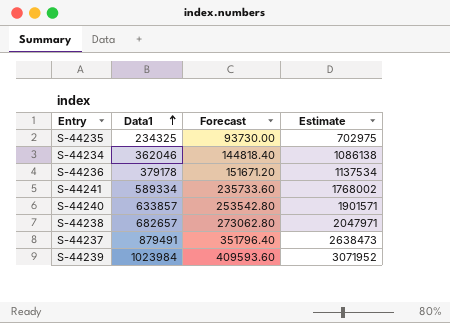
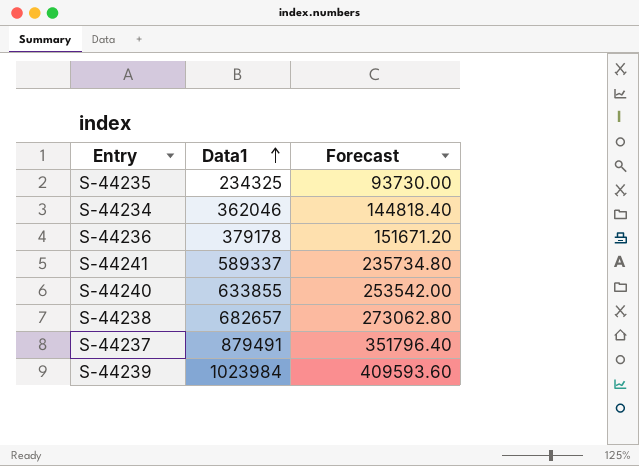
column Estimate | formula: [Data1] * 3 -> none
S-44241 | Data1: 589334 -> 589337
S-44241 | Forecast: 235733.60 -> 235734.80
S-44240 | Data1: 633857 -> 633855
S-44240 | Forecast: 253542.80 -> 253542.00

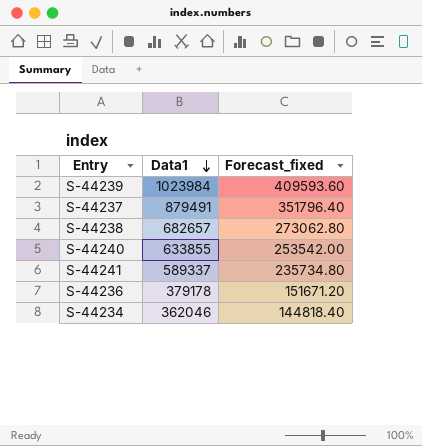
row order: Data1 ascending -> Data1 descending
column name: Forecast -> Forecast_fixed
row S-44235: 234325 | 93730.00 -> none

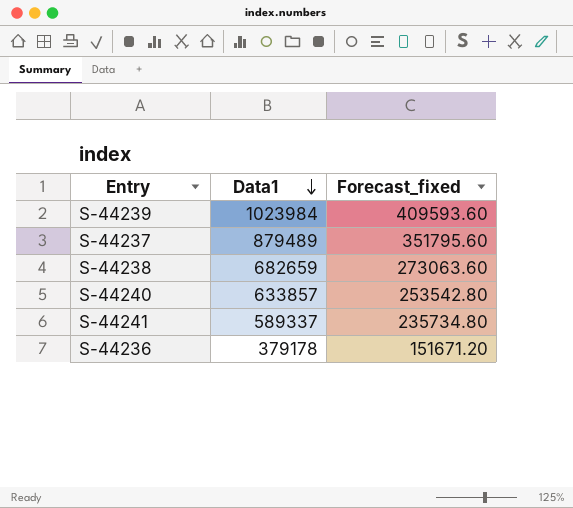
row S-44234: 362046 | 144818.40 -> none
S-44237 | Data1: 879491 -> 879489
S-44237 | Forecast_fixed: 351796.40 -> 351795.60
S-44238 | Data1: 682657 -> 682659
S-44238 | Forecast_fixed: 273062.80 -> 273063.60
S-44240 | Data1: 633855 -> 633857
S-44240 | Forecast_fixed: 253542.00 -> 253542.80

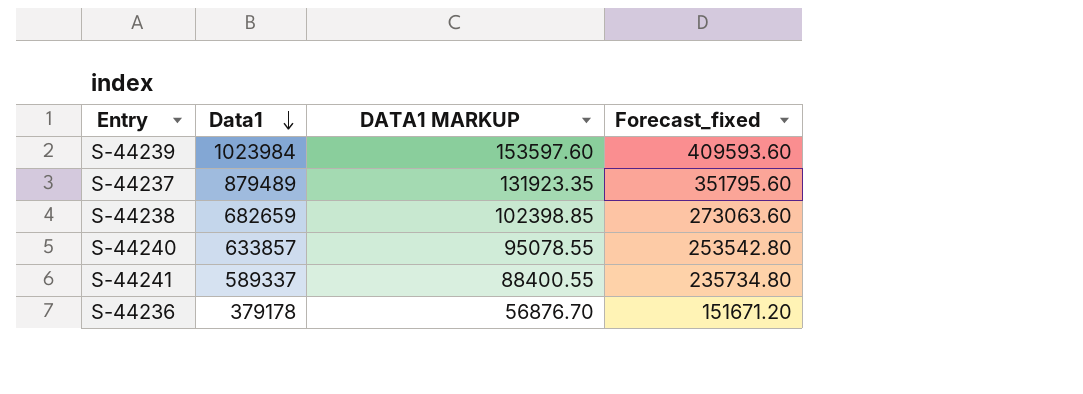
column DATA1 MARKUP | formula: none -> [Data1] * 0.15

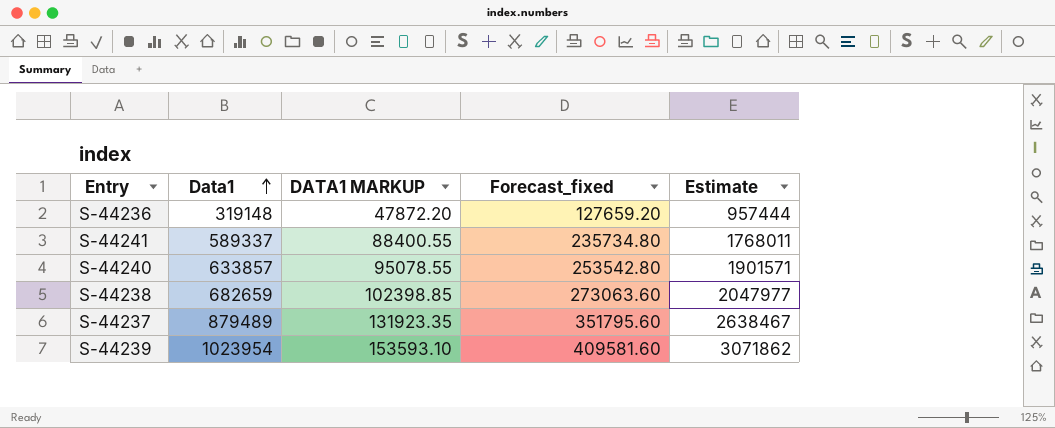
row order: Data1 descending -> Data1 ascending
column Estimate | formula: none -> [Data1] * 3
S-44236 | Data1: 379178 -> 319148
S-44236 | DATA1 MARKUP: 56876.70 -> 47872.20
S-44236 | Forecast_fixed: 151671.20 -> 127659.20
S-44239 | Data1: 1023984 -> 1023954
S-44239 | DATA1 MARKUP: 153597.60 -> 153593.10
S-44239 | Forecast_fixed: 409593.60 -> 409581.60

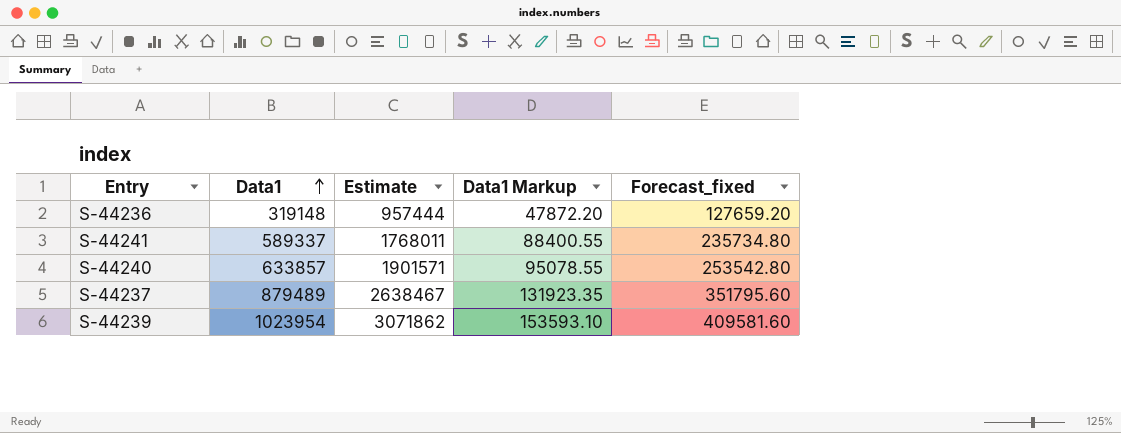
column Estimate | position: 5 -> 3
column name: DATA1 MARKUP -> Data1 Markup
row S-44238: 682659 | 102398.85 | 273063.60 | 2047977 -> none

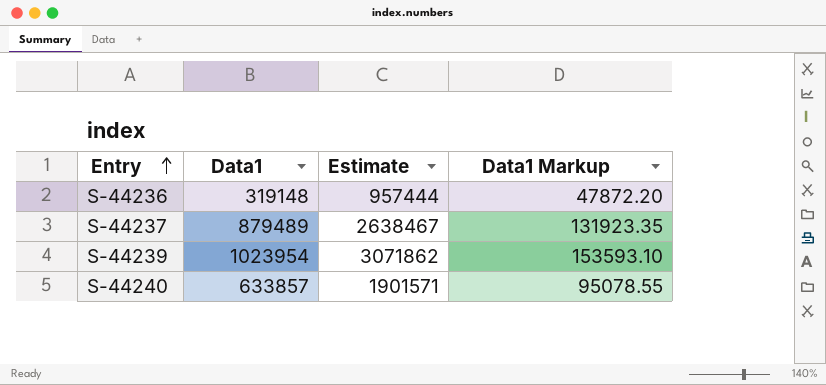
row order: Data1 ascending -> Entry ascending
column Forecast_fixed | formula: [Data1] * 0.4 -> none
row S-44241: 589337 | 1768011 | 88400.55 | 235734.80 -> none

